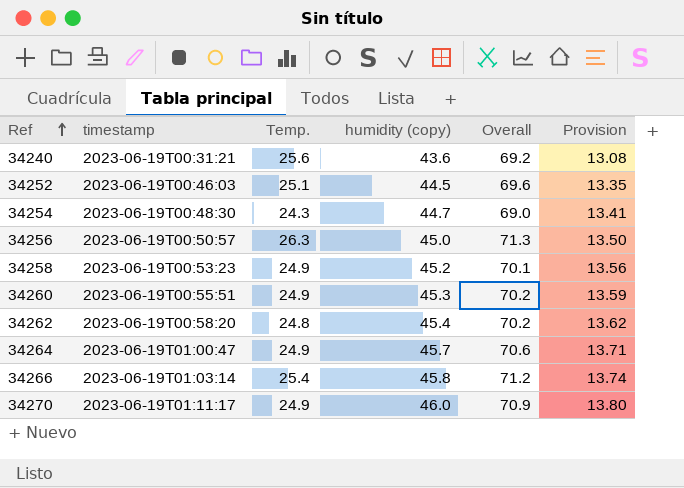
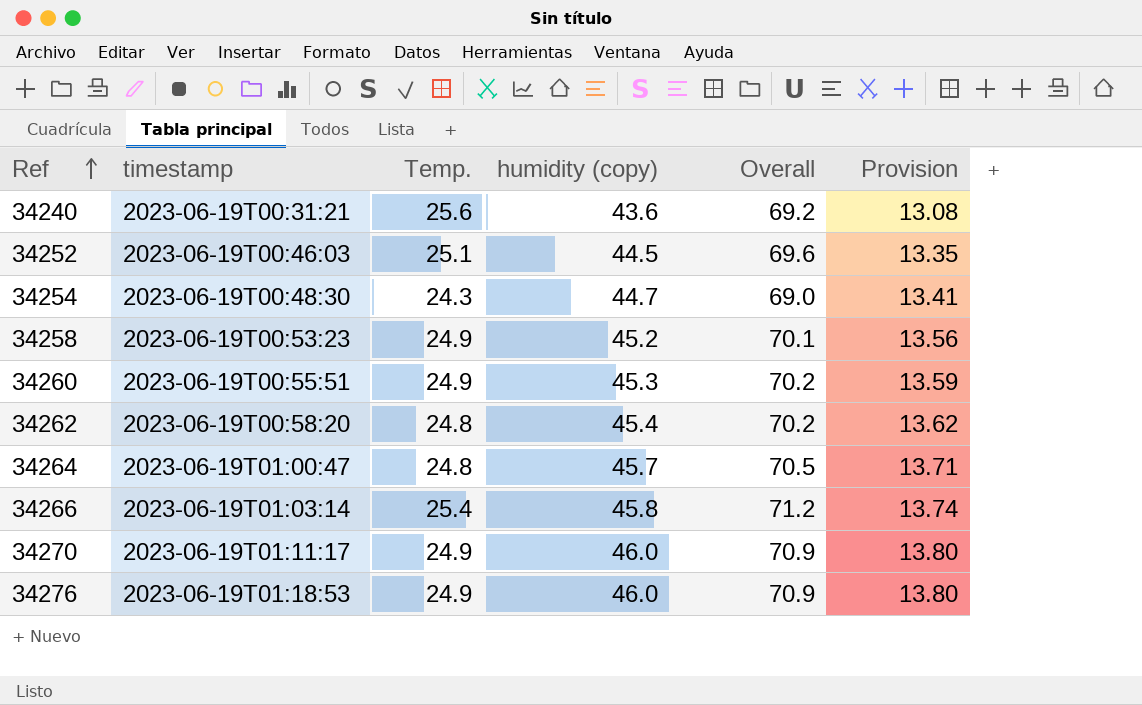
row 34256: 2023-06-19T00:50:57 | 26.3 | 45.0 | 71.3 | 13.50 -> none
34264 | Temp.: 24.9 -> 24.8
34264 | Overall: 70.6 -> 70.5
row 34276: none -> 2023-06-19T01:18:53 | 24.9 | 46.0 | 70.9 | 13.80

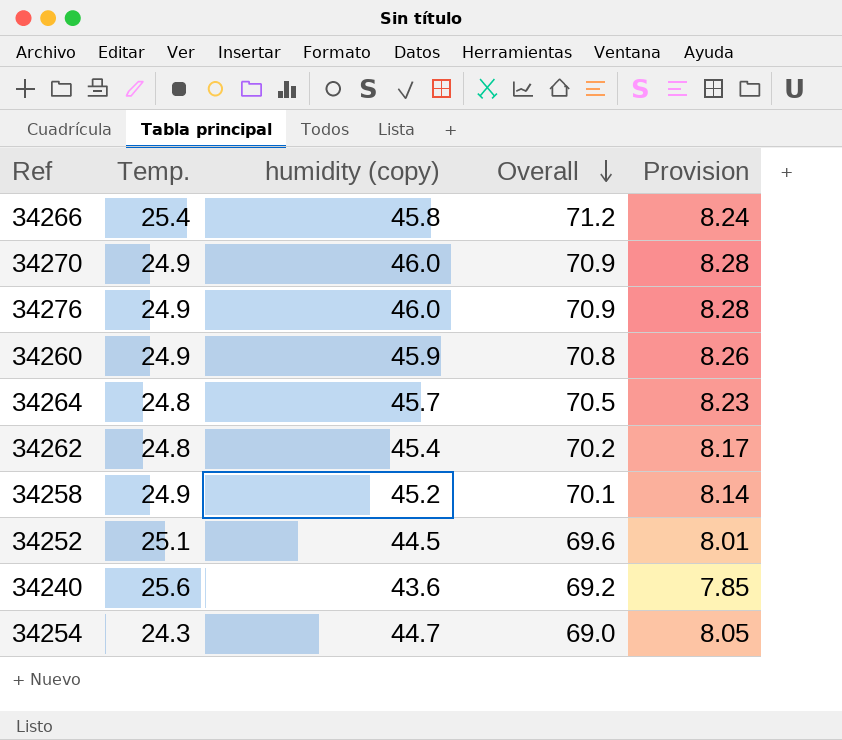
row order: Ref ascending -> Overall descending
column timestamp | position: 2 -> none
column Provision | formula: [humidity (copy)] * 0.3 -> [humidity (copy)] * 0.18
34260 | humidity (copy): 45.3 -> 45.9
34260 | Overall: 70.2 -> 70.8

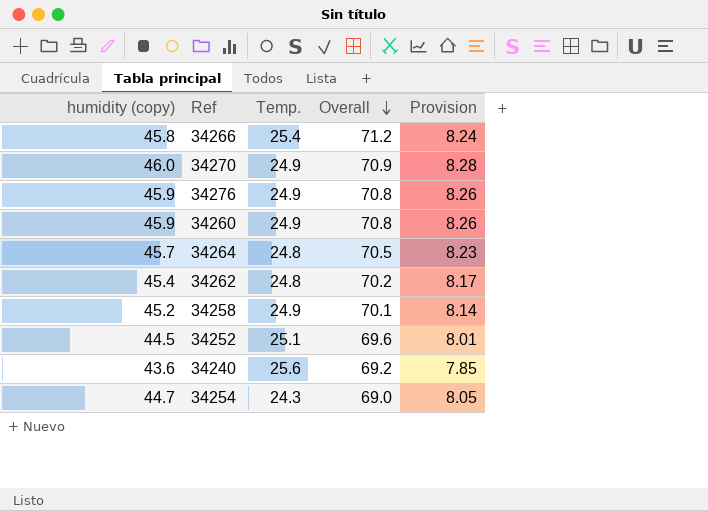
column humidity (copy) | position: 3 -> 1
34276 | humidity (copy): 46.0 -> 45.9
34276 | Overall: 70.9 -> 70.8
34276 | Provision: 8.28 -> 8.26

